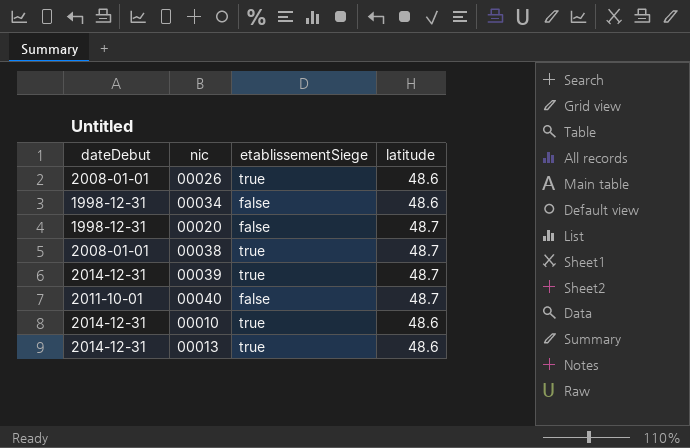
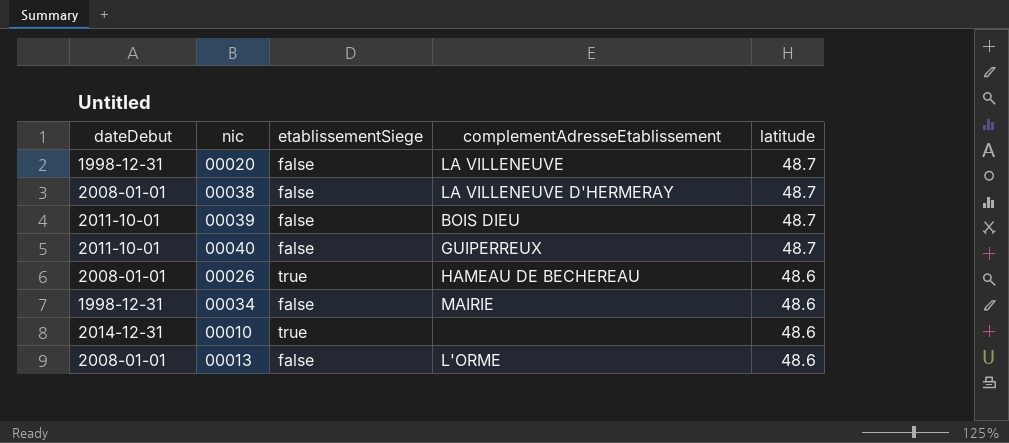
row order: none -> latitude descending
column complementAdresseEtablissement | position: none -> 4
00038 | etablissementSiege: true -> false
00039 | dateDebut: 2014-12-31 -> 2011-10-01
00039 | etablissementSiege: true -> false
00013 | dateDebut: 2014-12-31 -> 2008-01-01
00013 | etablissementSiege: true -> false

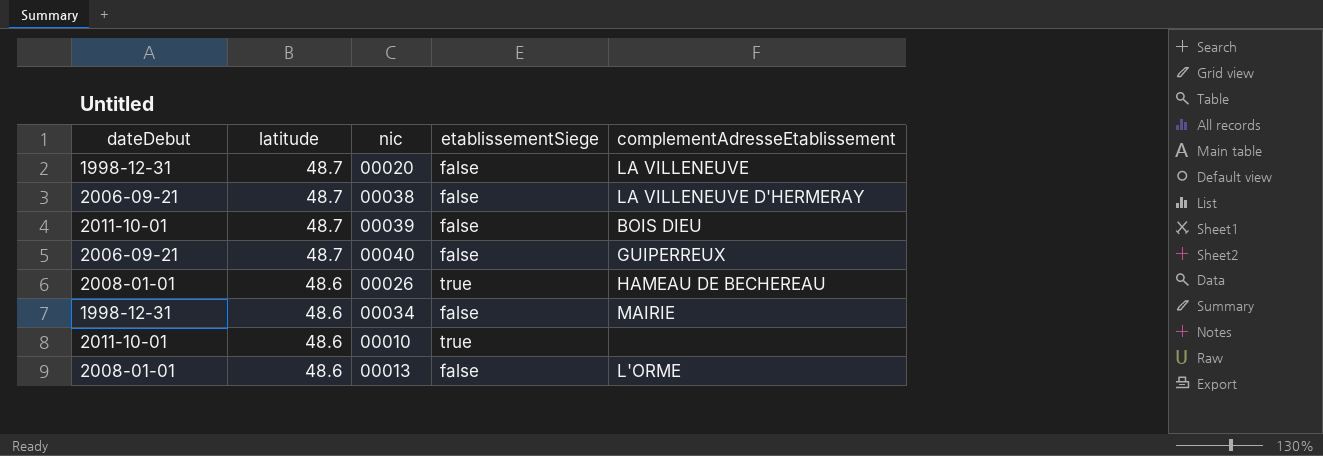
column latitude | position: 5 -> 2
00038 | dateDebut: 2008-01-01 -> 2006-09-21
00040 | dateDebut: 2011-10-01 -> 2006-09-21
00010 | dateDebut: 2014-12-31 -> 2011-10-01

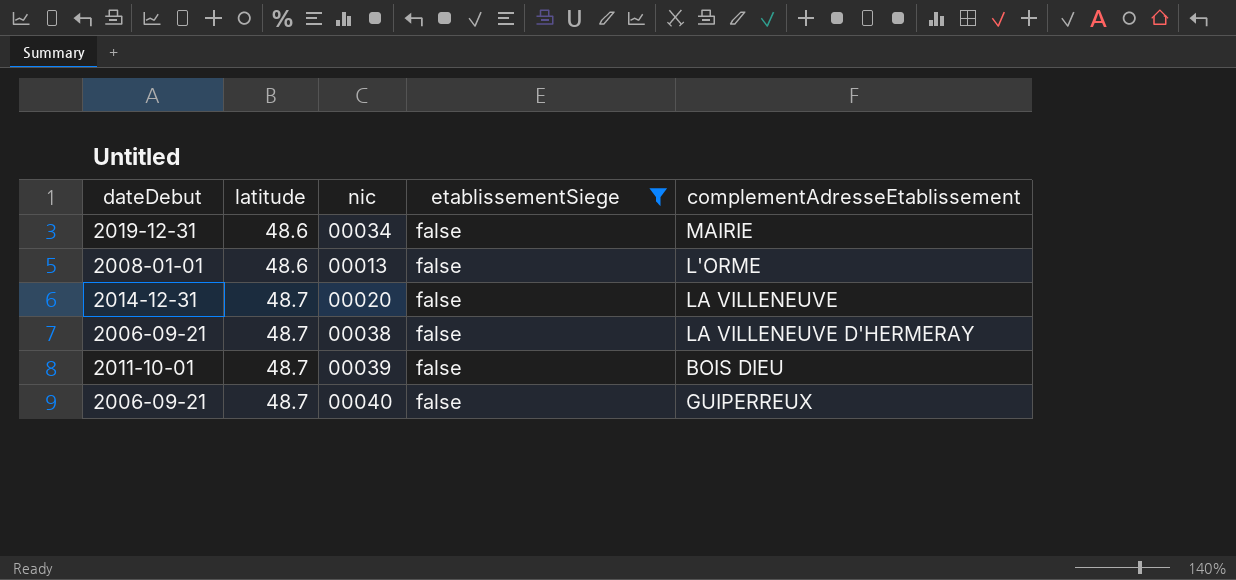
filter: none -> etablissementSiege = false
row order: latitude descending -> latitude ascending
00034 | dateDebut: 1998-12-31 -> 2019-12-31
00020 | dateDebut: 1998-12-31 -> 2014-12-31

